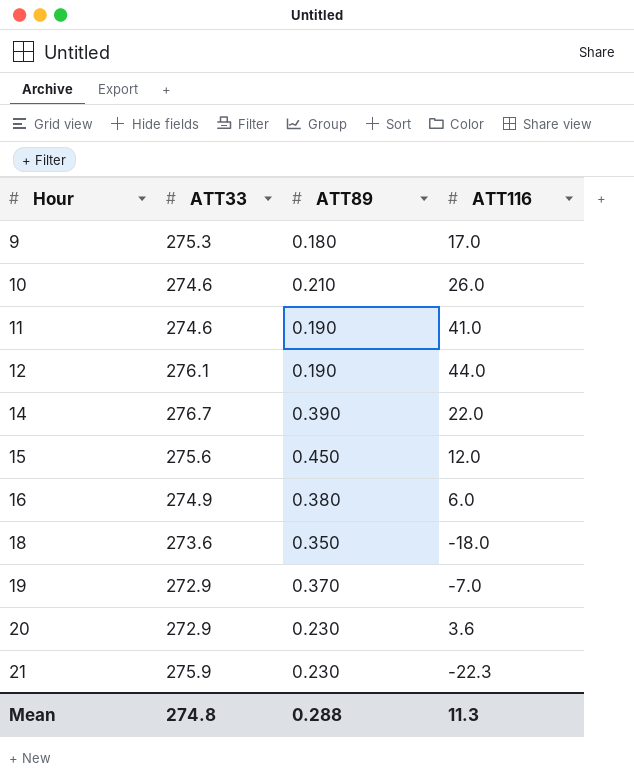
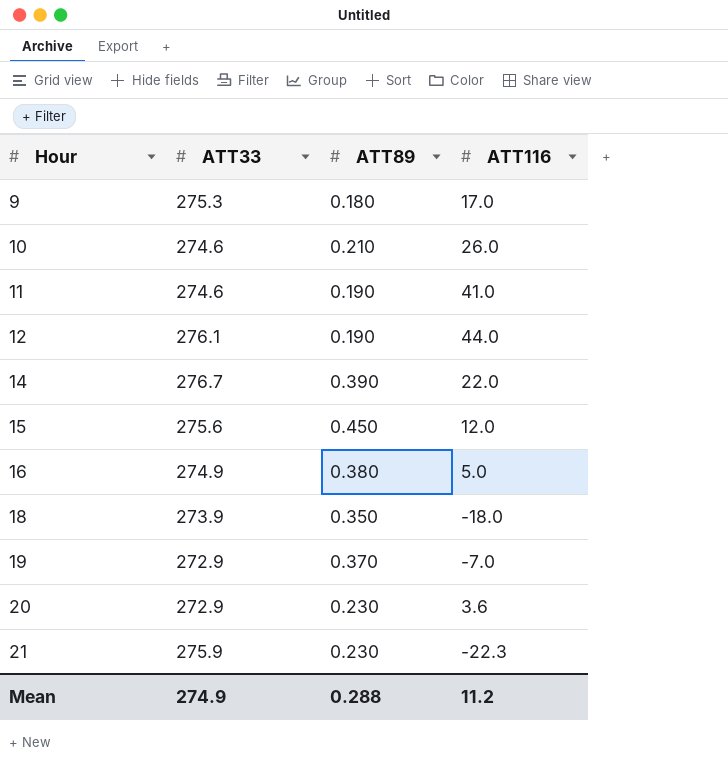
16 | ATT116: 6.0 -> 5.0
18 | ATT33: 273.6 -> 273.9
Mean | ATT33: 274.8 -> 274.9
Mean | ATT116: 11.3 -> 11.2

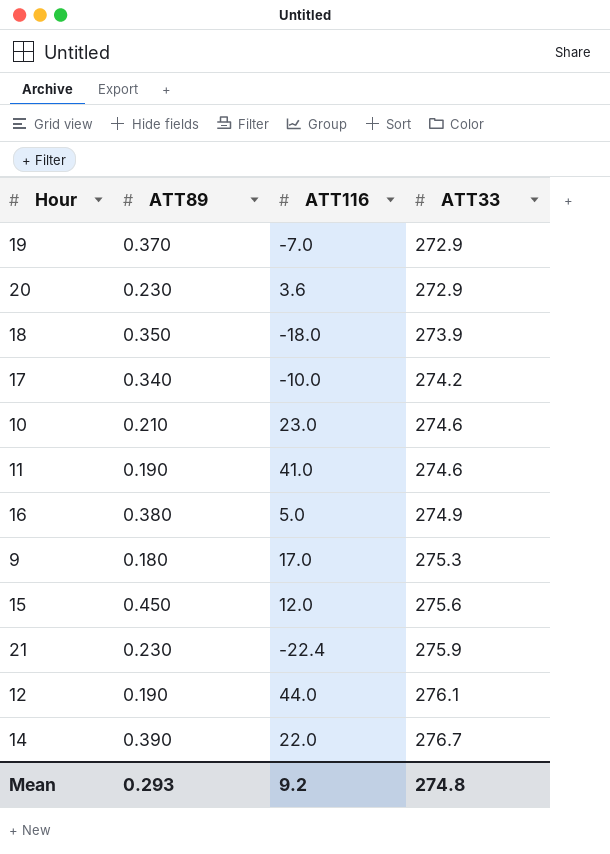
row order: Hour ascending -> ATT33 ascending
column ATT33 | position: 2 -> 4
row 17: none -> 0.340 | -10.0 | 274.2
10 | ATT116: 26.0 -> 23.0
21 | ATT116: -22.3 -> -22.4
Mean | ATT89: 0.288 -> 0.293
Mean | ATT116: 11.2 -> 9.2
Mean | ATT33: 274.9 -> 274.8

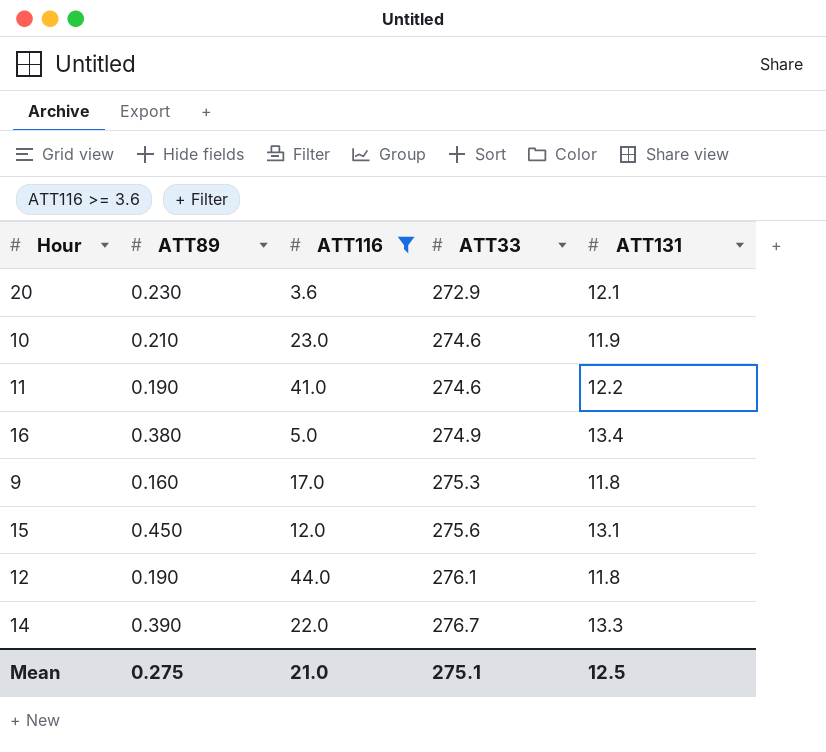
filter: none -> ATT116 >= 3.6
column ATT131 | position: none -> 5
9 | ATT89: 0.180 -> 0.160
Mean | ATT89: 0.293 -> 0.275
Mean | ATT116: 9.2 -> 21.0
Mean | ATT33: 274.8 -> 275.1

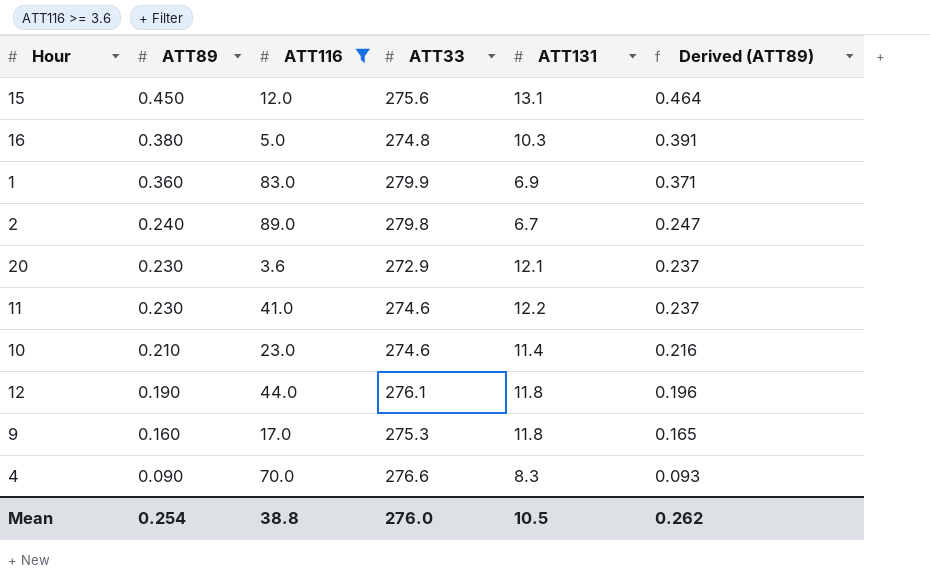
row order: ATT33 ascending -> ATT89 descending
column Derived (ATT89) | formula: none -> [ATT89] * 1.03
row 14: 0.390 | 22.0 | 276.7 | 13.3 -> none
16 | ATT33: 274.9 -> 274.8
16 | ATT131: 13.4 -> 10.3
row 1: none -> 0.360 | 83.0 | 279.9 | 6.9 | 0.371
row 2: none -> 0.240 | 89.0 | 279.8 | 6.7 | 0.247
11 | ATT89: 0.190 -> 0.230
10 | ATT131: 11.9 -> 11.4
row 4: none -> 0.090 | 70.0 | 276.6 | 8.3 | 0.093
Mean | ATT89: 0.275 -> 0.254
Mean | ATT116: 21.0 -> 38.8
Mean | ATT33: 275.1 -> 276.0
Mean | ATT131: 12.5 -> 10.5

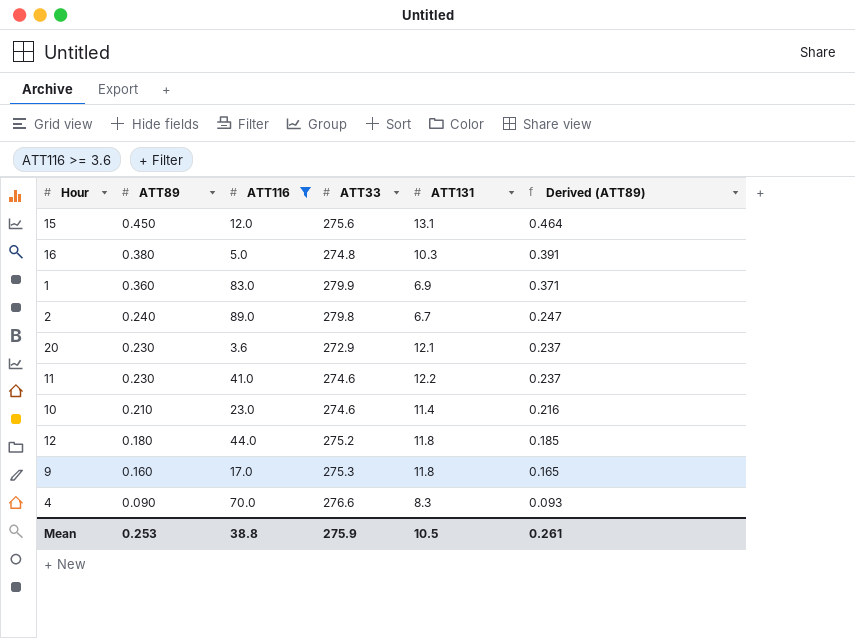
12 | ATT89: 0.190 -> 0.180
12 | ATT33: 276.1 -> 275.2
12 | Derived (ATT89): 0.196 -> 0.185
Mean | ATT89: 0.254 -> 0.253
Mean | ATT33: 276.0 -> 275.9
Mean | Derived (ATT89): 0.262 -> 0.261

